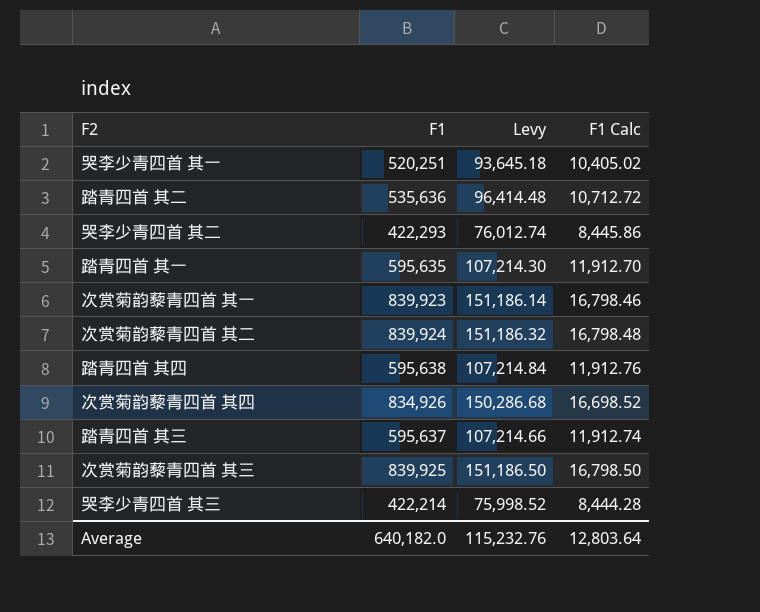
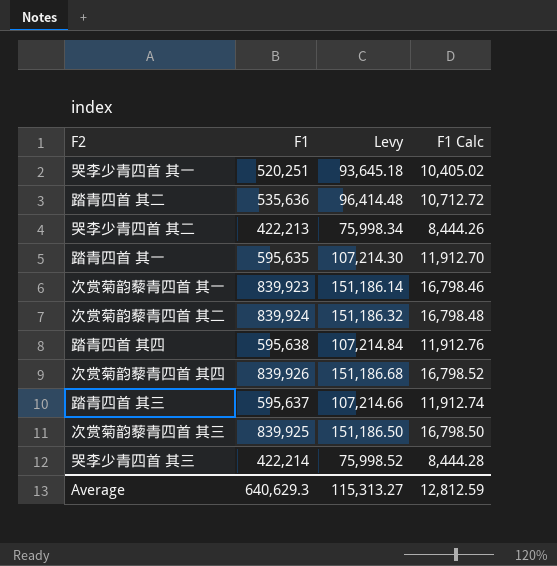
哭李少青四首 其二 | F1: 422,293 -> 422,213
哭李少青四首 其二 | Levy: 76,012.74 -> 75,998.34
哭李少青四首 其二 | F1 Calc: 8,445.86 -> 8,444.26
次赏菊韵藜青四首 其四 | F1: 834,926 -> 839,926
次赏菊韵藜青四首 其四 | Levy: 150,286.68 -> 151,186.68
次赏菊韵藜青四首 其四 | F1 Calc: 16,698.52 -> 16,798.52
Average | F1: 640,182.0 -> 640,629.3
Average | Levy: 115,232.76 -> 115,313.27
Average | F1 Calc: 12,803.64 -> 12,812.59

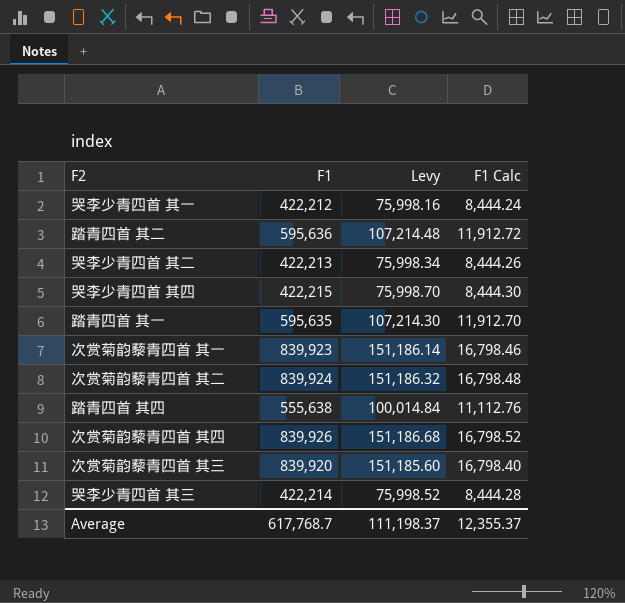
row 踏青四首 其三: 595,637 | 107,214.66 | 11,912.74 -> none
哭李少青四首 其一 | F1: 520,251 -> 422,212
哭李少青四首 其一 | Levy: 93,645.18 -> 75,998.16
哭李少青四首 其一 | F1 Calc: 10,405.02 -> 8,444.24
踏青四首 其二 | F1: 535,636 -> 595,636
踏青四首 其二 | Levy: 96,414.48 -> 107,214.48
踏青四首 其二 | F1 Calc: 10,712.72 -> 11,912.72
row 哭李少青四首 其四: none -> 422,215 | 75,998.70 | 8,444.30
踏青四首 其四 | F1: 595,638 -> 555,638
踏青四首 其四 | Levy: 107,214.84 -> 100,014.84
踏青四首 其四 | F1 Calc: 11,912.76 -> 11,112.76
次赏菊韵藜青四首 其三 | F1: 839,925 -> 839,920
次赏菊韵藜青四首 其三 | Levy: 151,186.50 -> 151,185.60
次赏菊韵藜青四首 其三 | F1 Calc: 16,798.50 -> 16,798.40
Average | F1: 640,629.3 -> 617,768.7
Average | Levy: 115,313.27 -> 111,198.37
Average | F1 Calc: 12,812.59 -> 12,355.37

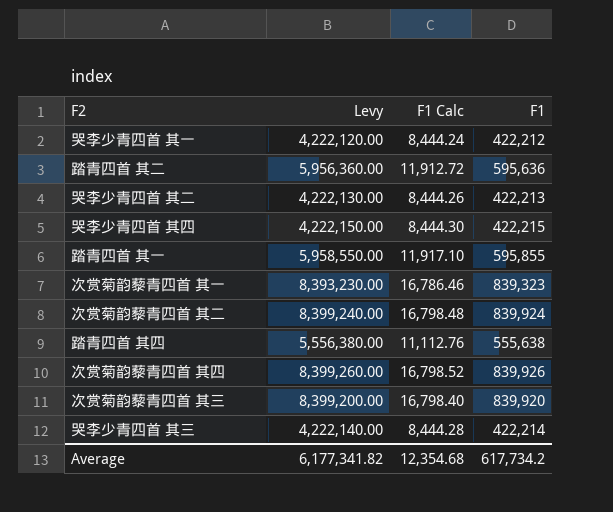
column Levy | formula: [F1] * 0.18 -> [F1] * 10
column F1 | position: 2 -> 4
踏青四首 其一 | F1 Calc: 11,912.70 -> 11,917.10
踏青四首 其一 | F1: 595,635 -> 595,855
次赏菊韵藜青四首 其一 | F1 Calc: 16,798.46 -> 16,786.46
次赏菊韵藜青四首 其一 | F1: 839,923 -> 839,323
Average | Levy: 111,198.37 -> 6,177,341.82
Average | F1 Calc: 12,355.37 -> 12,354.68
Average | F1: 617,768.7 -> 617,734.2

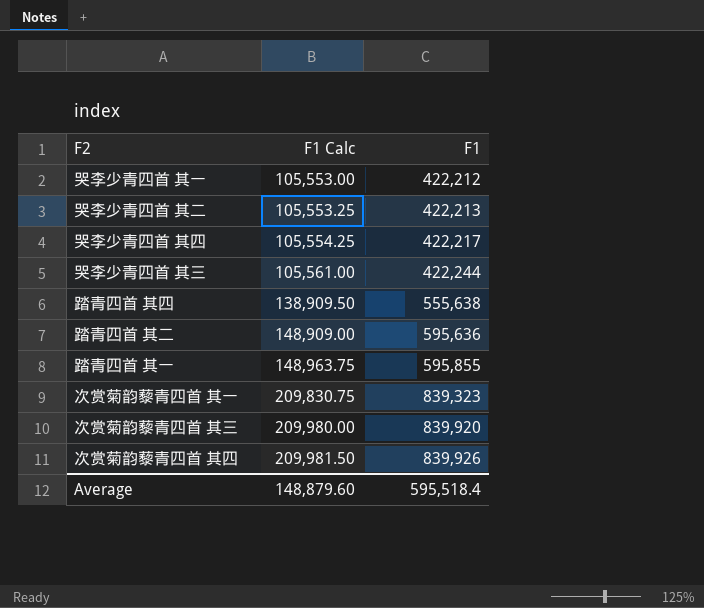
row order: none -> F1 Calc ascending
column Levy | formula: [F1] * 10 -> none
column F1 Calc | formula: [F1] * 0.02 -> [F1] * 0.25
row 次赏菊韵藜青四首 其二: 8,399,240.00 | 16,798.48 | 839,924 -> none
哭李少青四首 其四 | F1: 422,215 -> 422,217
哭李少青四首 其三 | F1: 422,214 -> 422,244
Average | F1 Calc: 12,354.68 -> 148,879.60
Average | F1: 617,734.2 -> 595,518.4

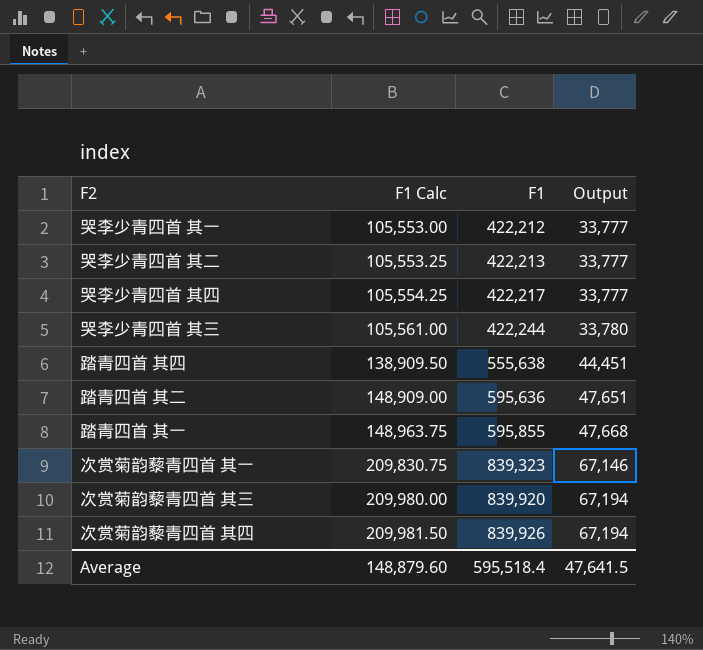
column Output | formula: none -> [F1] * 0.08

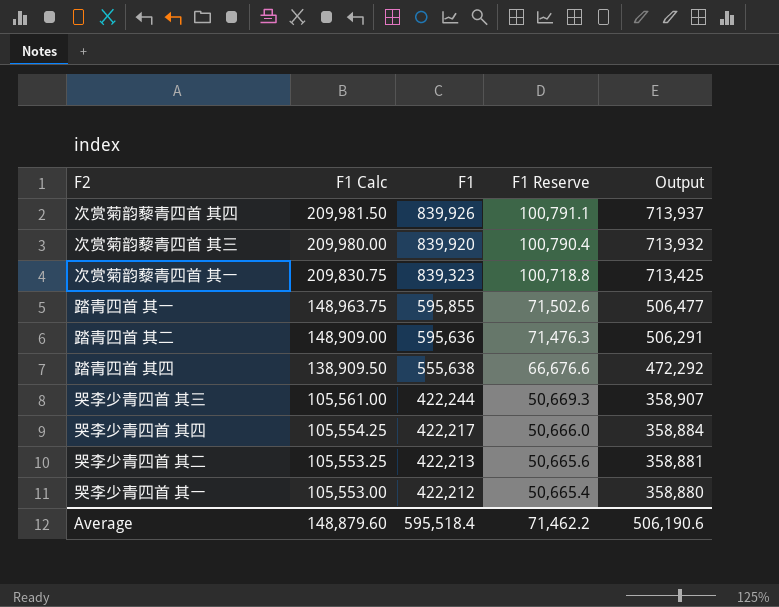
row order: F1 Calc ascending -> F1 Calc descending
column F1 Reserve | formula: none -> [F1] * 0.12
column Output | formula: [F1] * 0.08 -> [F1] * 0.85
Average | Output: 47,641.5 -> 506,190.6

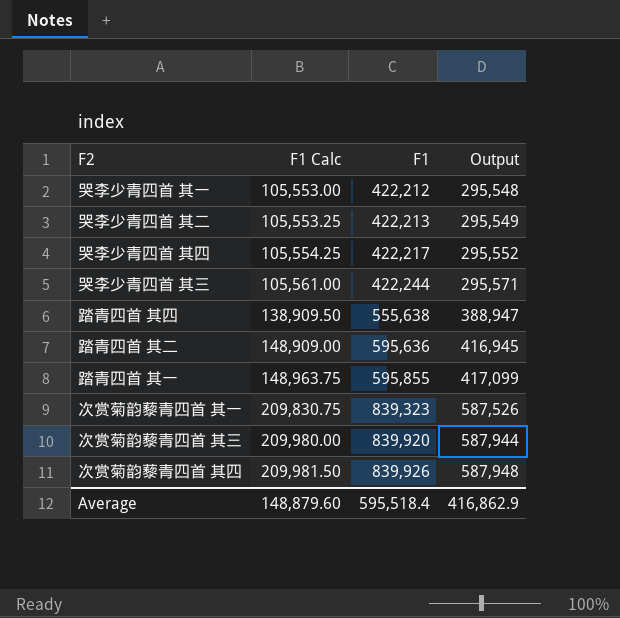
row order: F1 Calc descending -> F1 Calc ascending
column F1 Reserve | formula: [F1] * 0.12 -> none
column Output | formula: [F1] * 0.85 -> [F1] * 0.7
Average | Output: 506,190.6 -> 416,862.9

